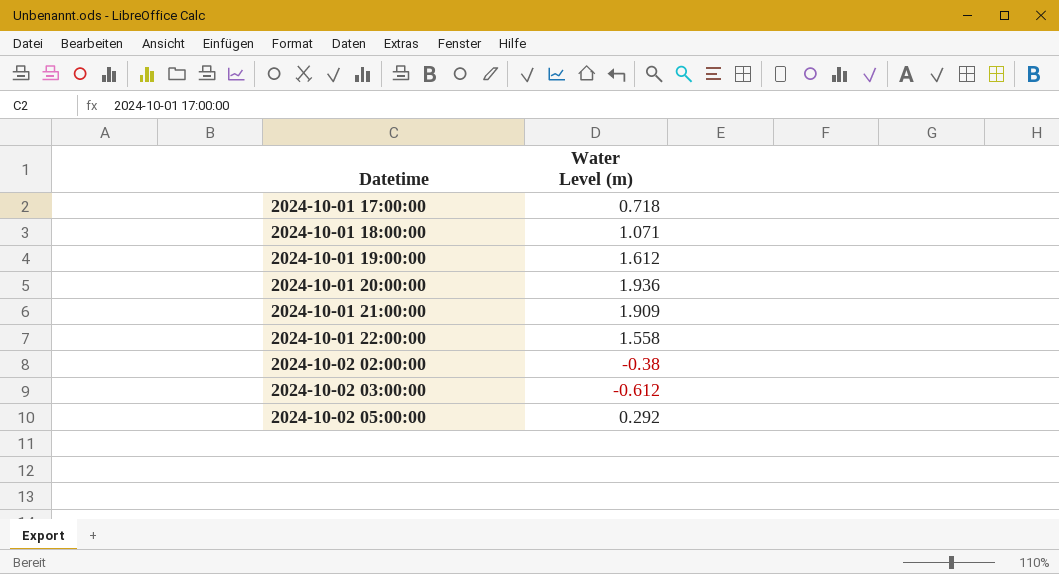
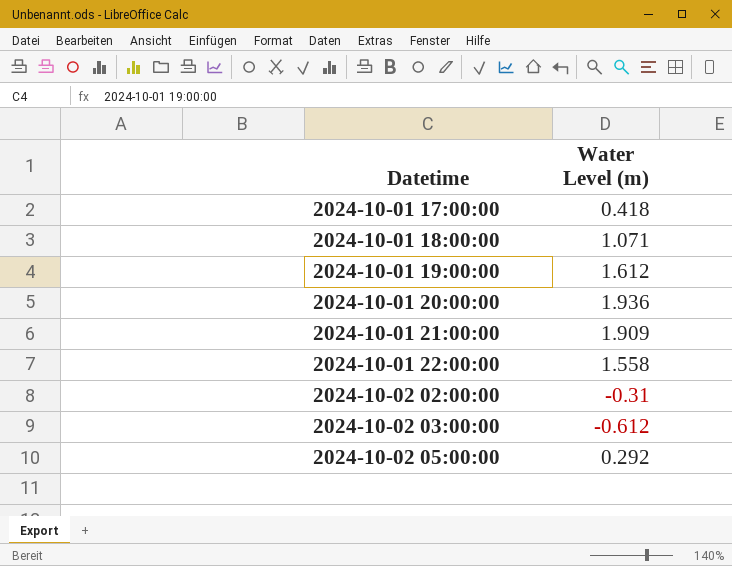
2024-10-01 17:00:00 | Water Level (m): 0.718 -> 0.418
2024-10-02 02:00:00 | Water Level (m): -0.38 -> -0.31

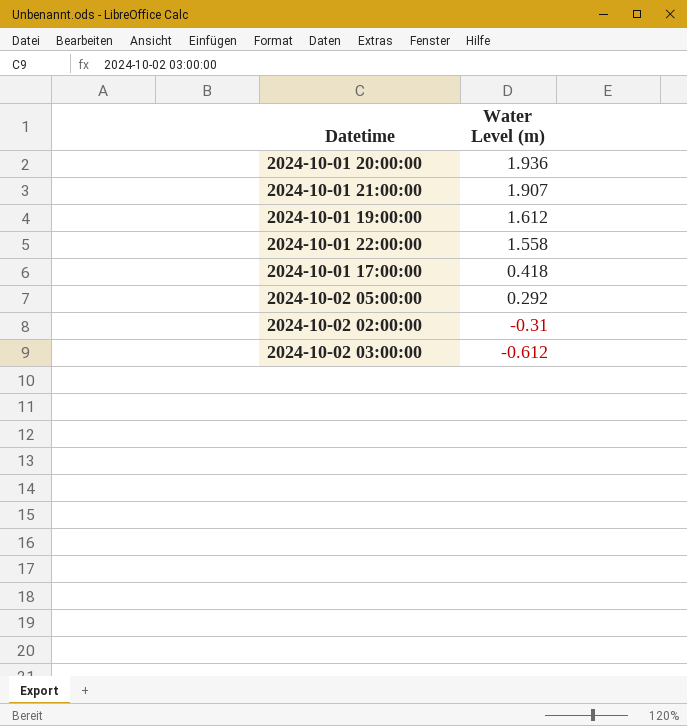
row order: Datetime ascending -> Water Level (m) descending
row 2024-10-01 18:00:00: 1.071 -> none
2024-10-01 21:00:00 | Water Level (m): 1.909 -> 1.907

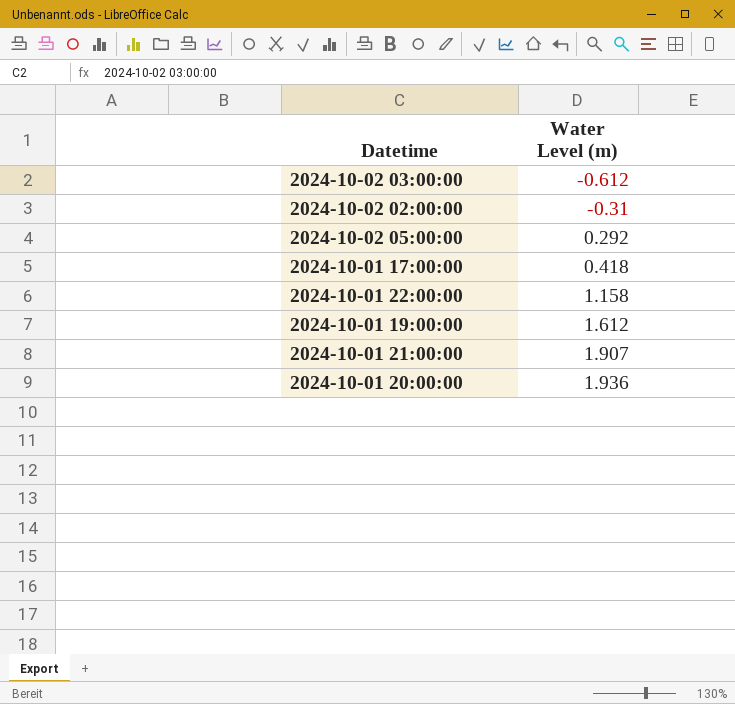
row order: Water Level (m) descending -> Water Level (m) ascending
2024-10-01 22:00:00 | Water Level (m): 1.558 -> 1.158

